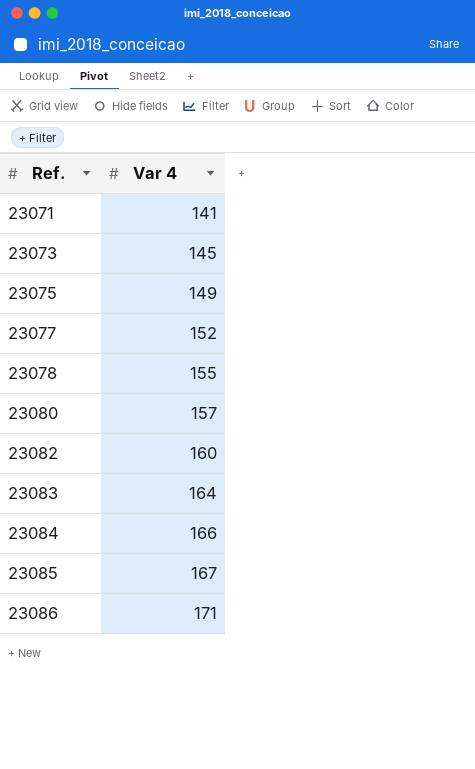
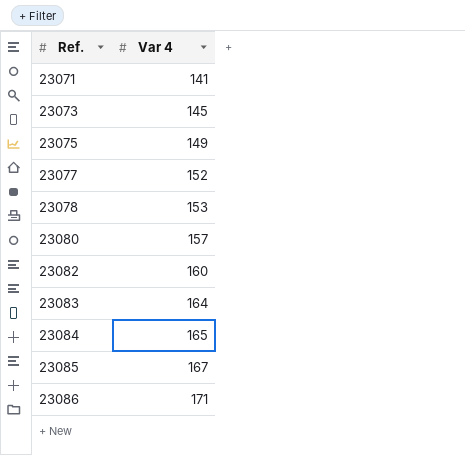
23078 | Var 4: 155 -> 153
23084 | Var 4: 166 -> 165

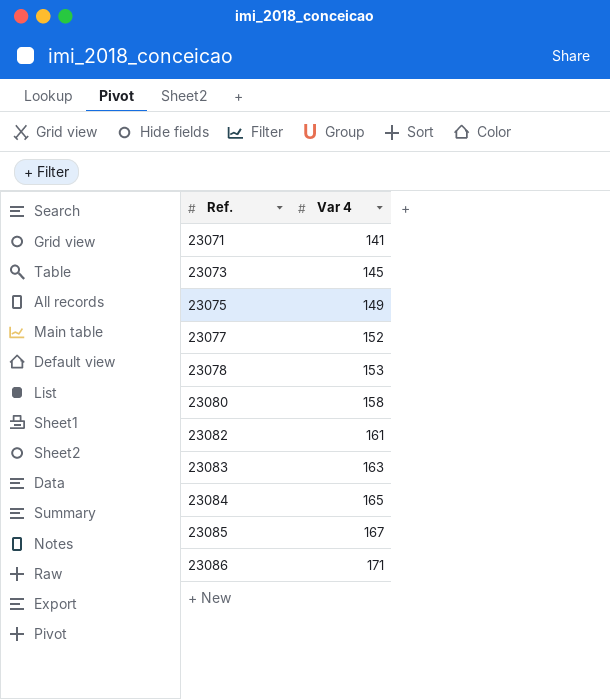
23080 | Var 4: 157 -> 158
23082 | Var 4: 160 -> 161
23083 | Var 4: 164 -> 163

